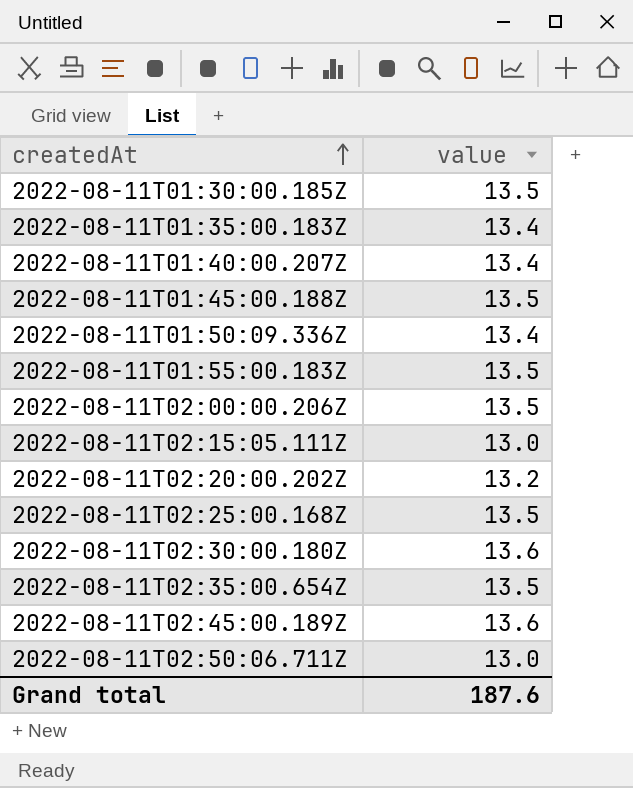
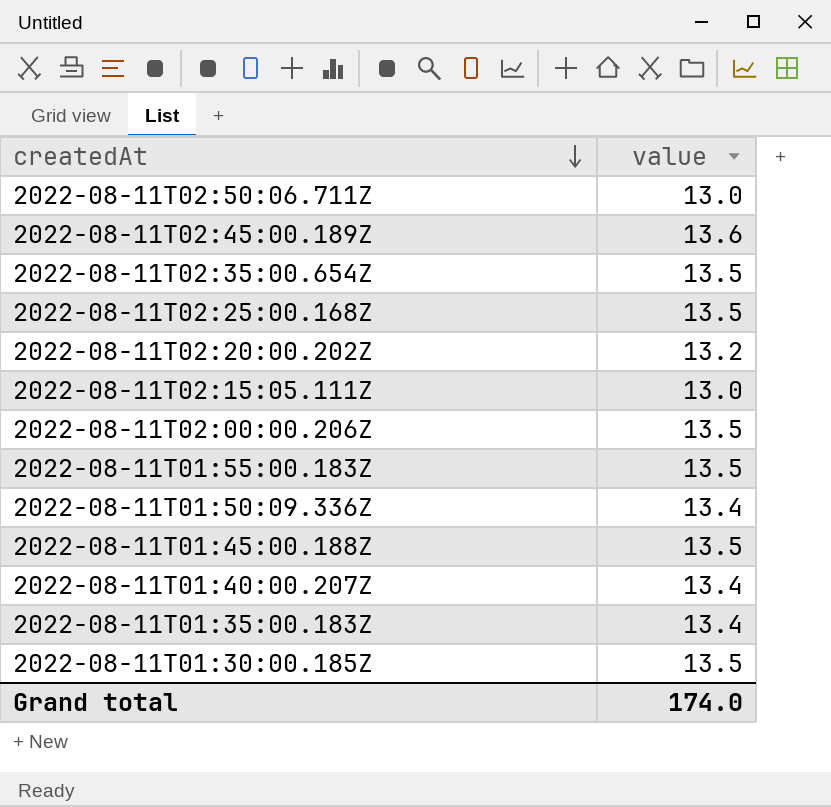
row order: createdAt ascending -> createdAt descending
row 2022-08-11T02:30:00.180Z: 13.6 -> none
Grand total | value: 187.6 -> 174.0

